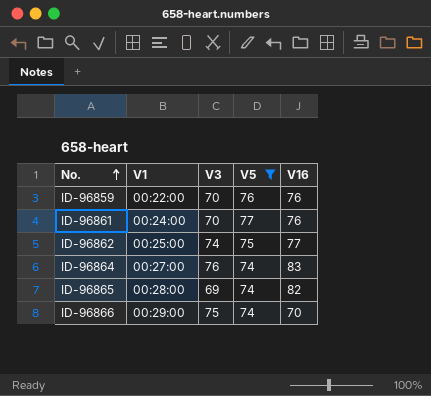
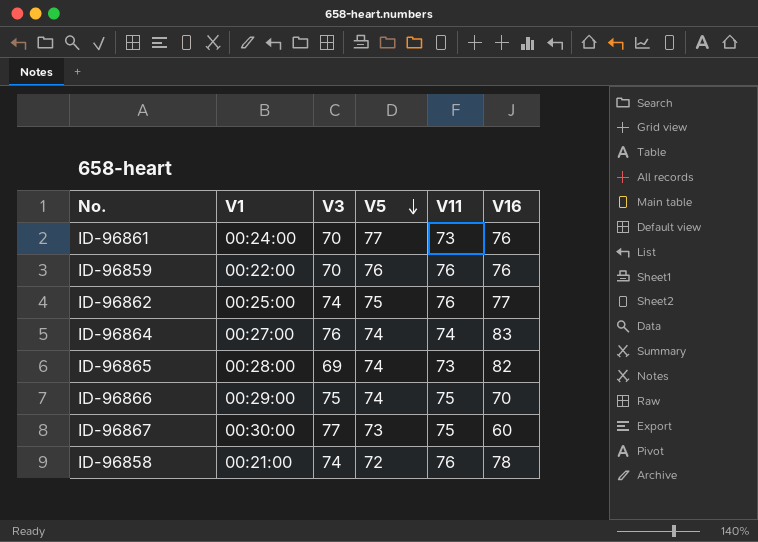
filter: V5 >= 74 -> none
row order: No. ascending -> V5 descending
column V11 | position: none -> 5

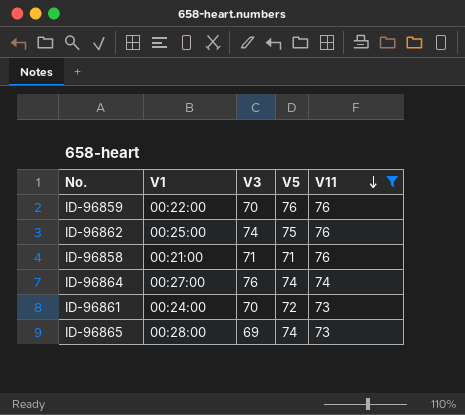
filter: none -> V11 != 75
row order: V5 descending -> V11 descending
column V16 | position: 6 -> none
ID-96858 | V3: 74 -> 71
ID-96858 | V5: 72 -> 71
ID-96861 | V5: 77 -> 72

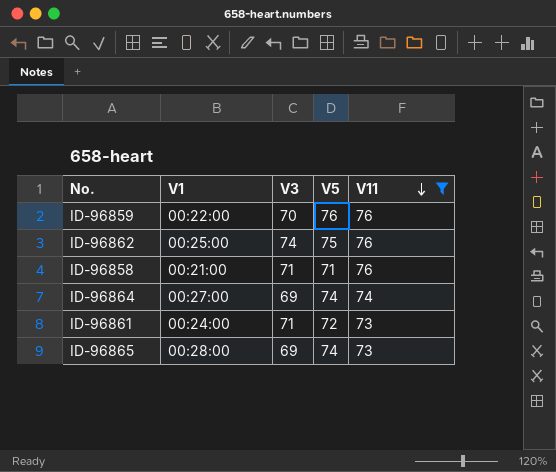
ID-96864 | V3: 76 -> 69
ID-96861 | V3: 70 -> 71

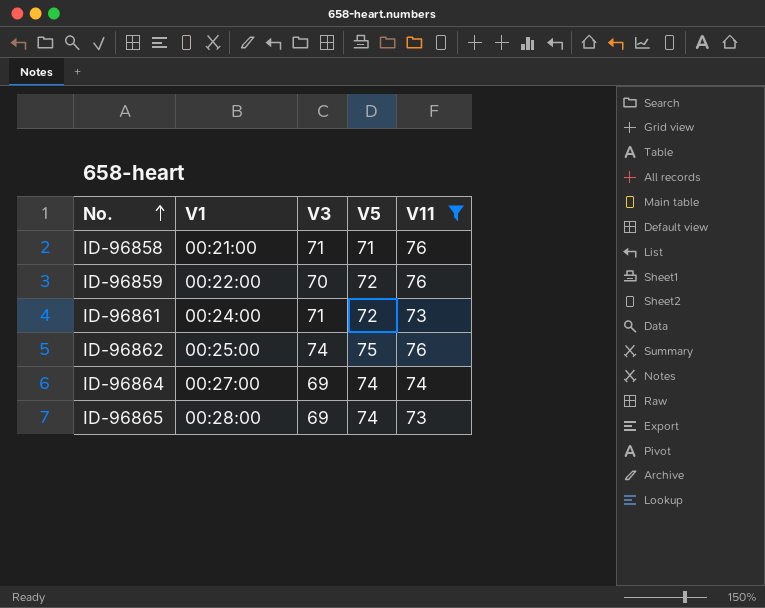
row order: V11 descending -> No. ascending
ID-96859 | V5: 76 -> 72

